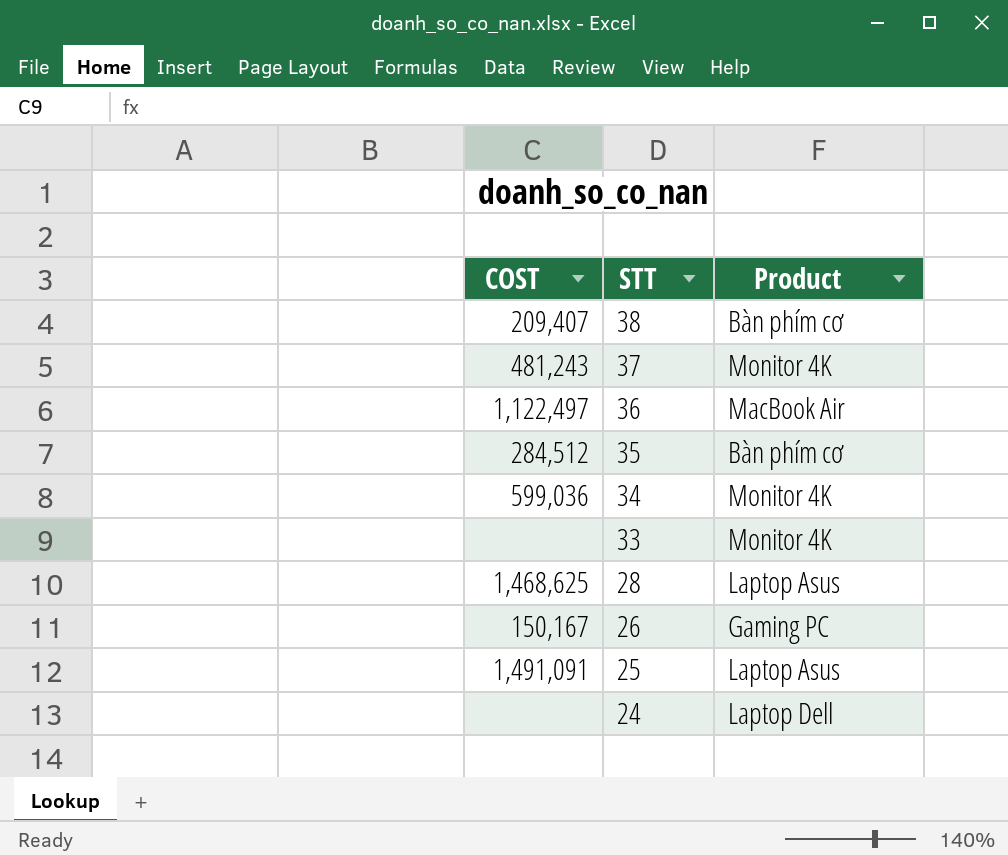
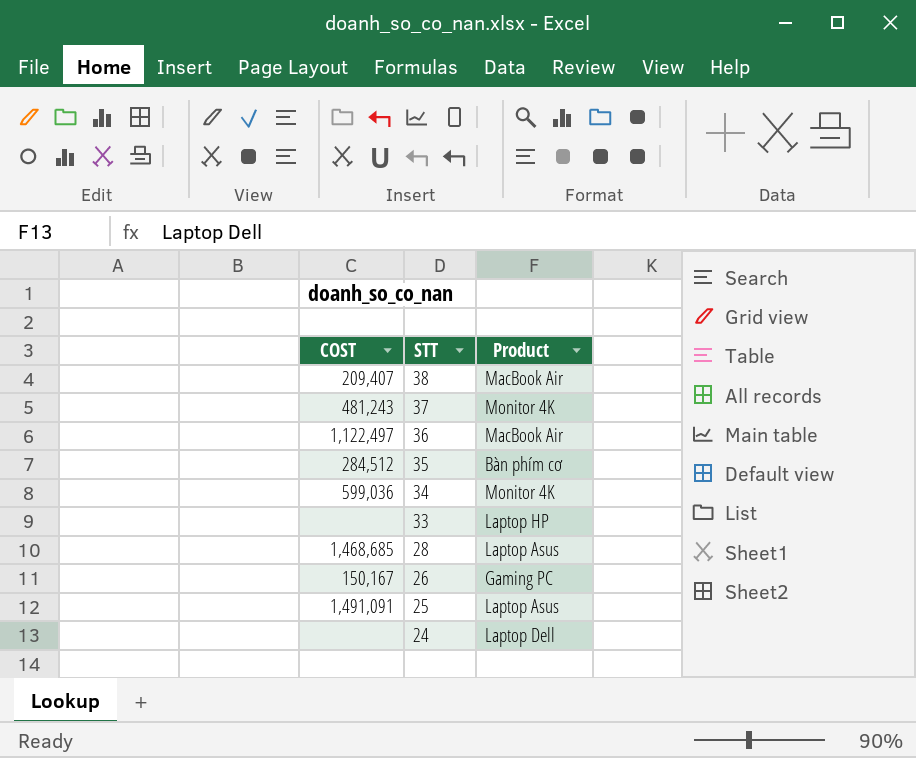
38 | Product: Bàn phím cơ -> MacBook Air
33 | Product: Monitor 4K -> Laptop HP
28 | COST: 1,468,625 -> 1,468,685

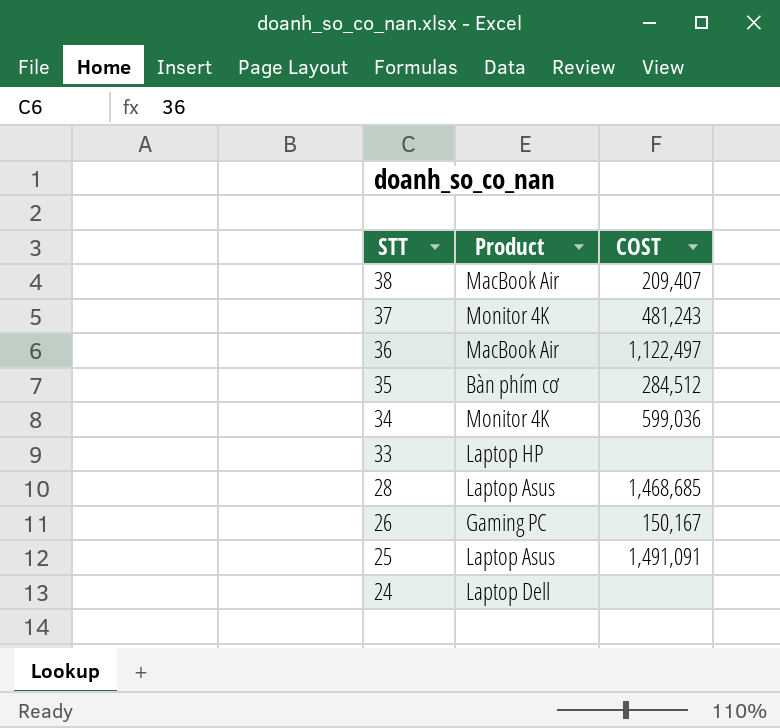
column COST | position: 1 -> 3

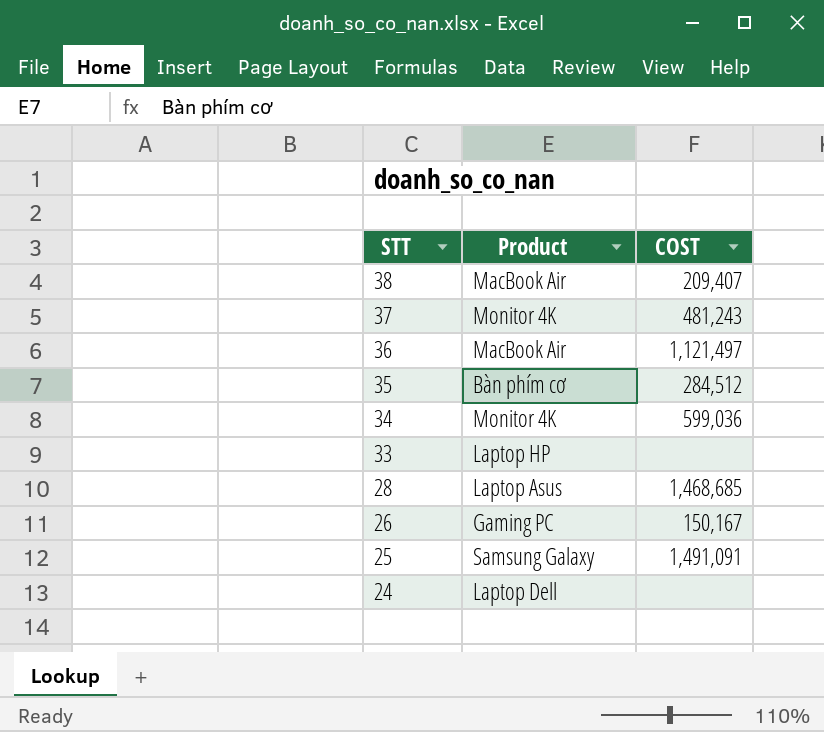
36 | COST: 1,122,497 -> 1,121,497
25 | Product: Laptop Asus -> Samsung Galaxy

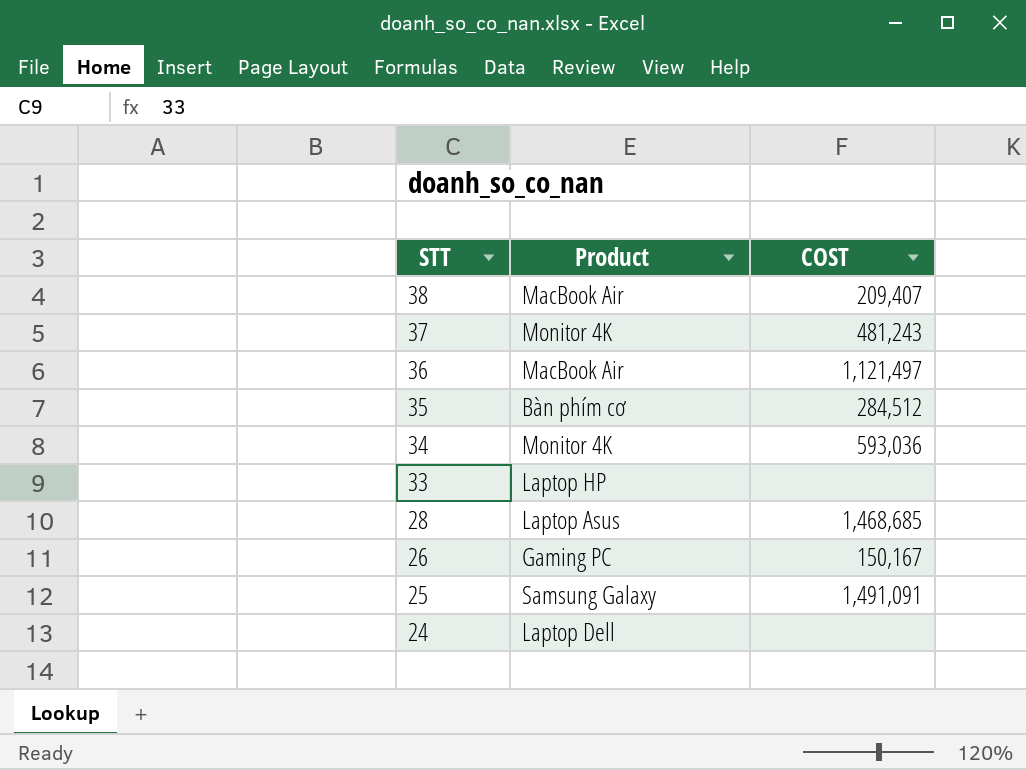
34 | COST: 599,036 -> 593,036

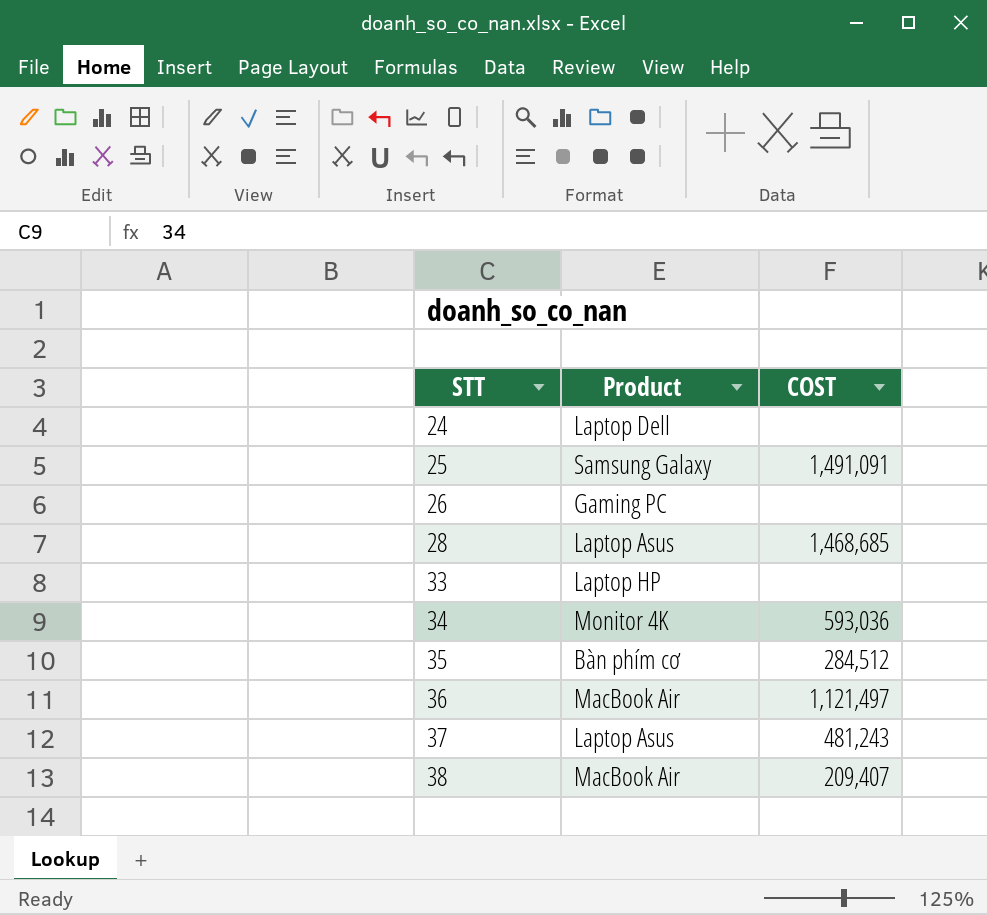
row order: STT descending -> STT ascending
26 | COST: 150,167 -> none
37 | Product: Monitor 4K -> Laptop Asus

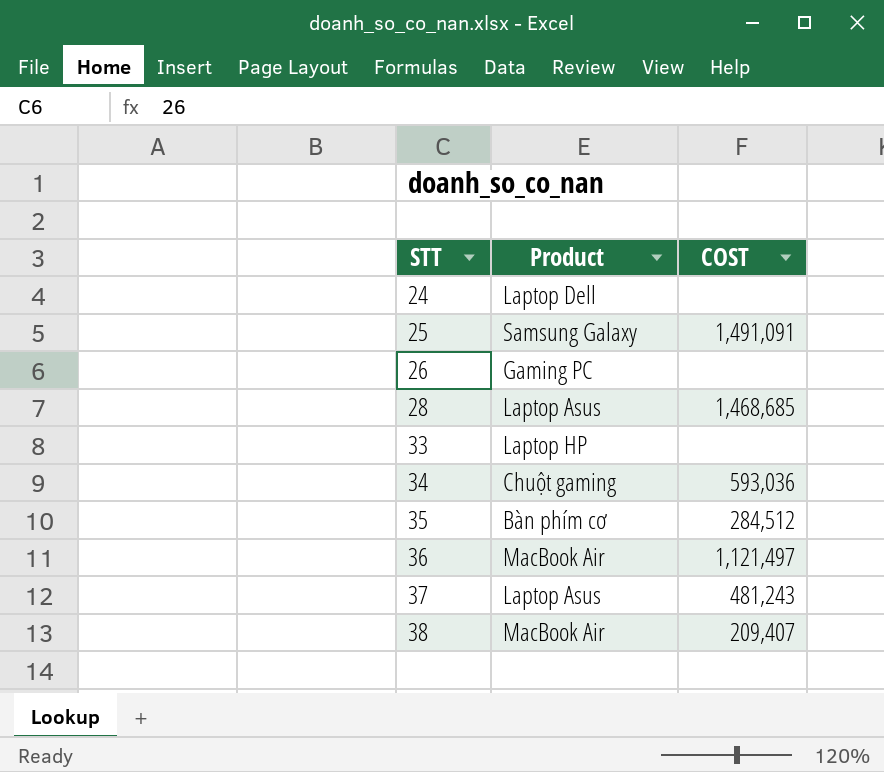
34 | Product: Monitor 4K -> Chuột gaming

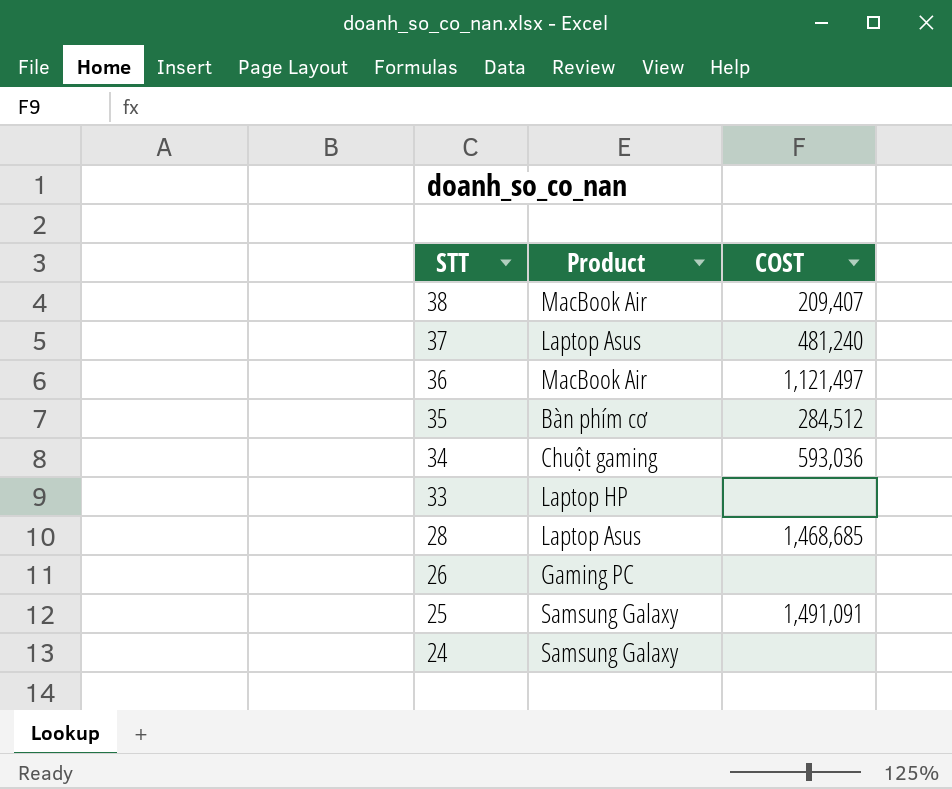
row order: STT ascending -> STT descending
37 | COST: 481,243 -> 481,240
24 | Product: Laptop Dell -> Samsung Galaxy

